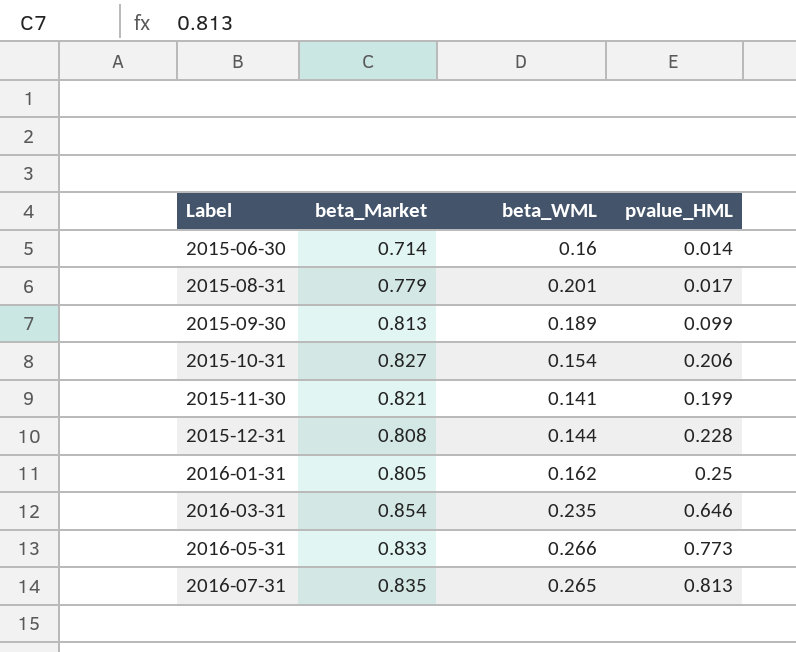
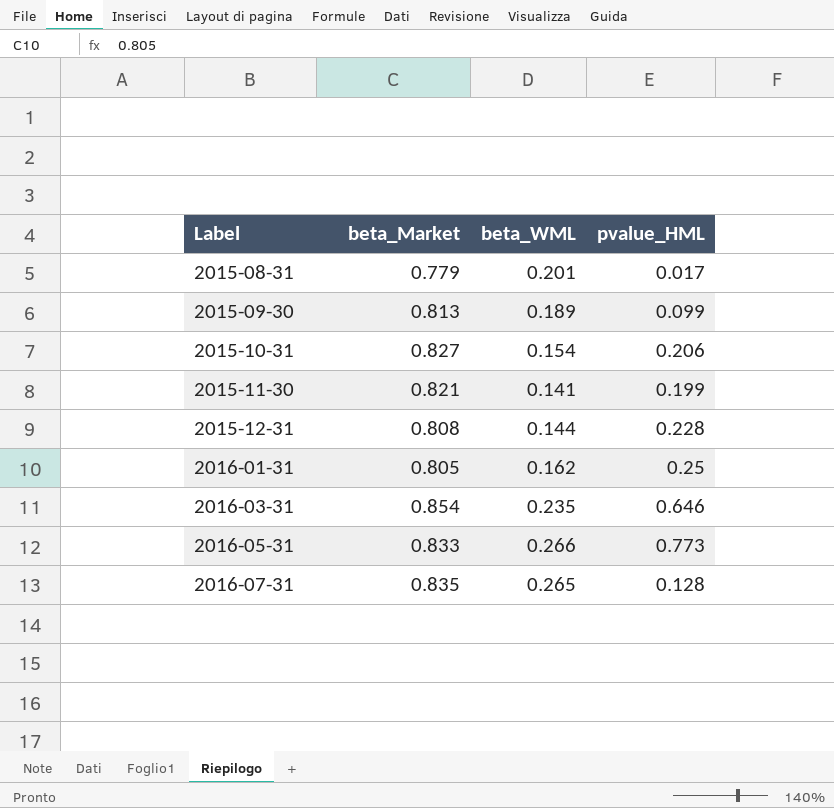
row 2015-06-30: 0.714 | 0.16 | 0.014 -> none
2016-07-31 | pvalue_HML: 0.813 -> 0.128

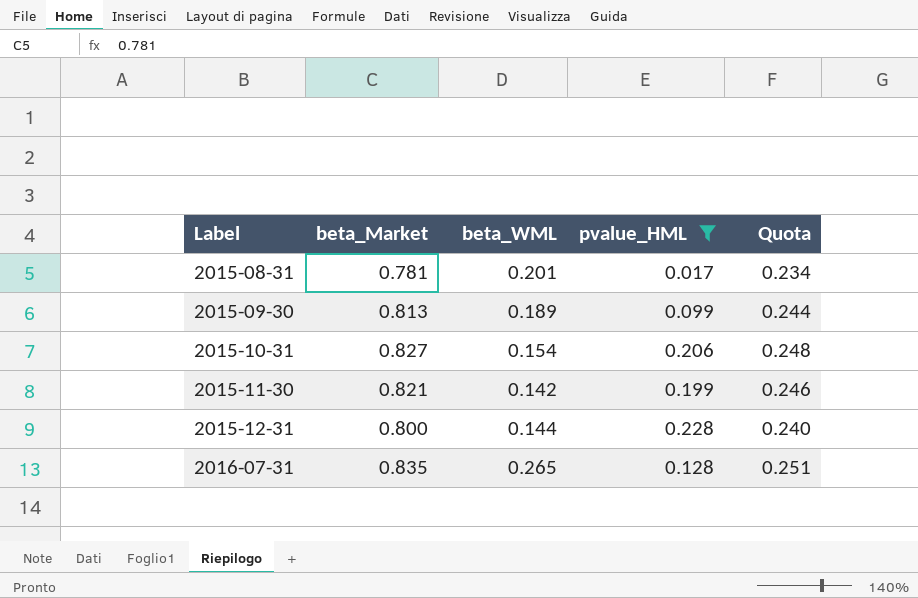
filter: none -> pvalue_HML <= 0.228
column Quota | formula: none -> [beta_Market] * 0.3
2015-08-31 | beta_Market: 0.779 -> 0.781
2015-11-30 | beta_WML: 0.141 -> 0.142
2015-12-31 | beta_Market: 0.808 -> 0.800

